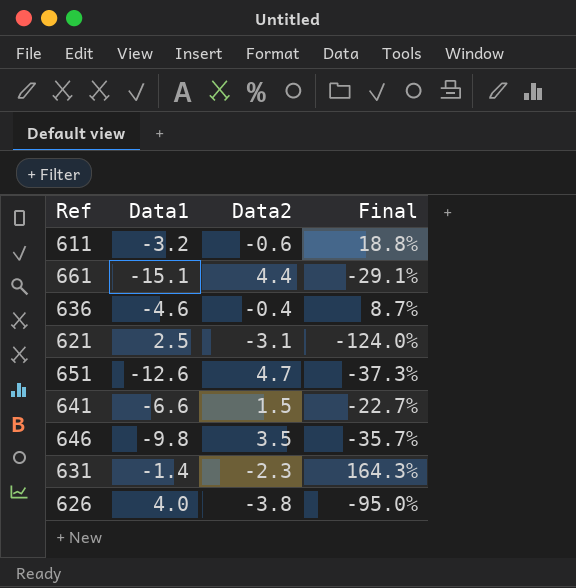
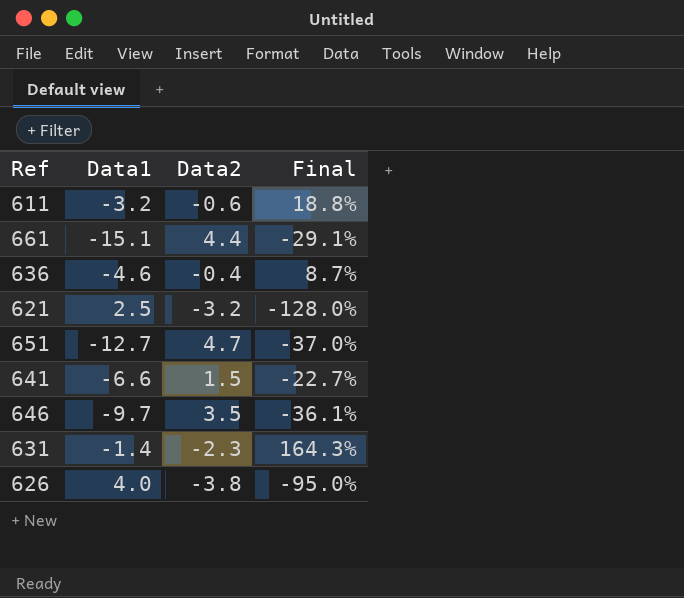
621 | Data2: -3.1 -> -3.2
621 | Final: -124.0% -> -128.0%
651 | Data1: -12.6 -> -12.7
651 | Final: -37.3% -> -37.0%
646 | Data1: -9.8 -> -9.7
646 | Final: -35.7% -> -36.1%

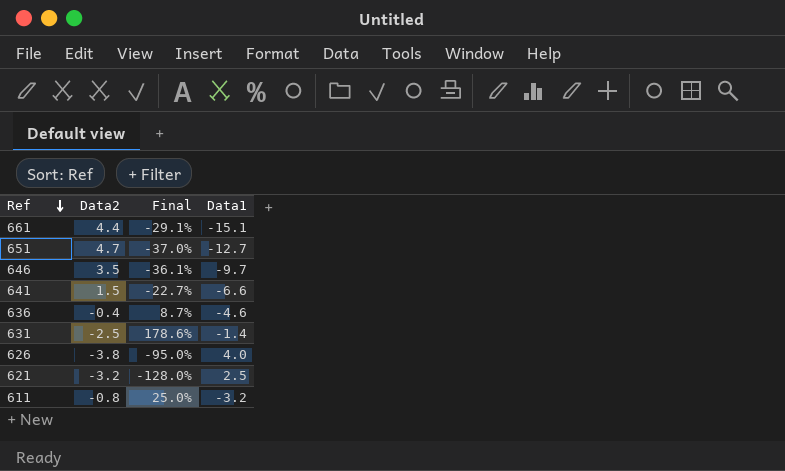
row order: none -> Ref descending
column Data1 | position: 2 -> 4
631 | Data2: -2.3 -> -2.5
631 | Final: 164.3% -> 178.6%
611 | Data2: -0.6 -> -0.8
611 | Final: 18.8% -> 25.0%

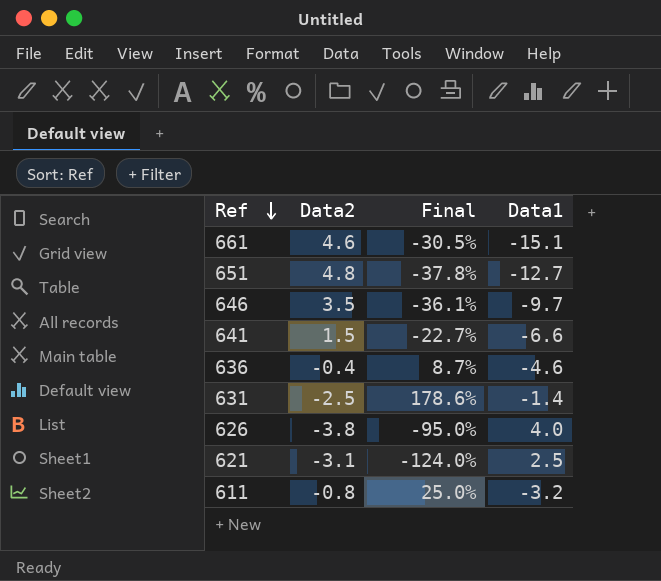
661 | Data2: 4.4 -> 4.6
661 | Final: -29.1% -> -30.5%
651 | Data2: 4.7 -> 4.8
651 | Final: -37.0% -> -37.8%
621 | Data2: -3.2 -> -3.1
621 | Final: -128.0% -> -124.0%

